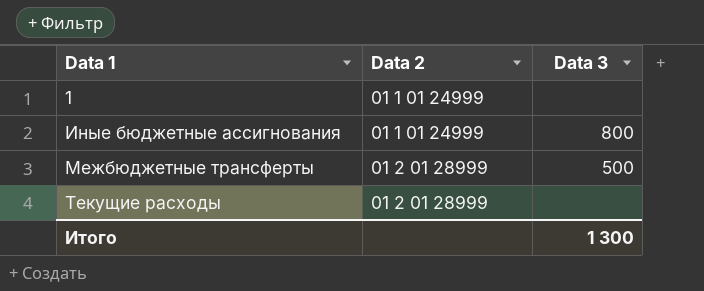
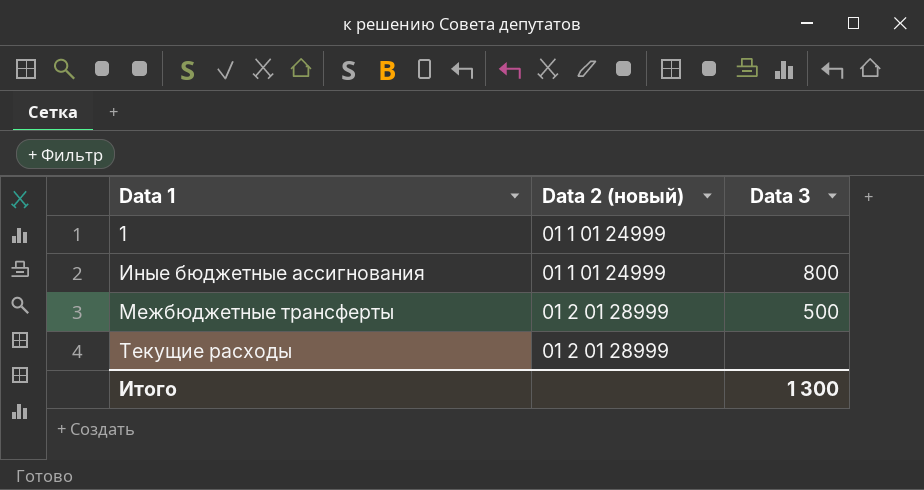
column name: Data 2 -> Data 2 (новый)

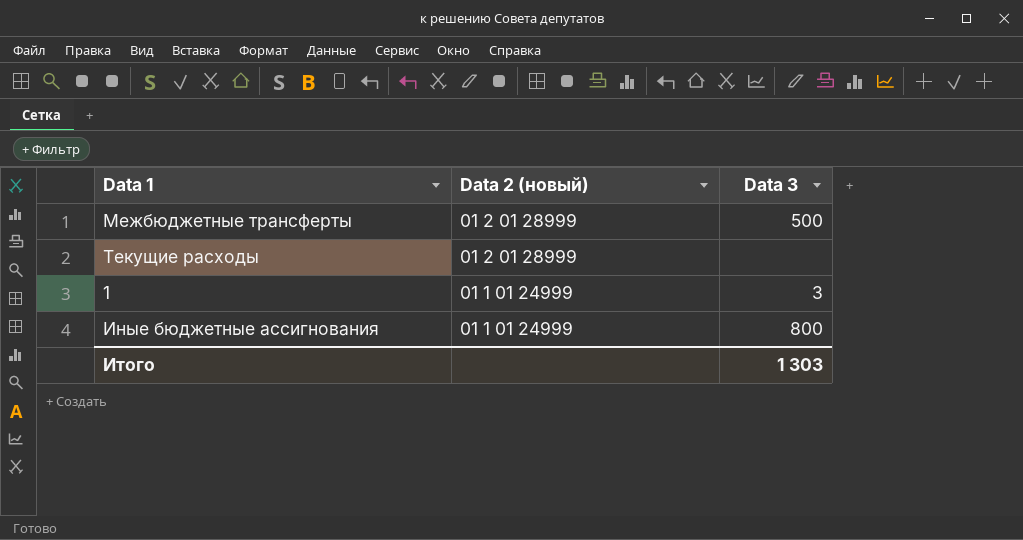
row order: Data 1 ascending -> Data 2 (новый) descending
1 | Data 3: none -> 3
Итого | Data 3: 1 300 -> 1 303

